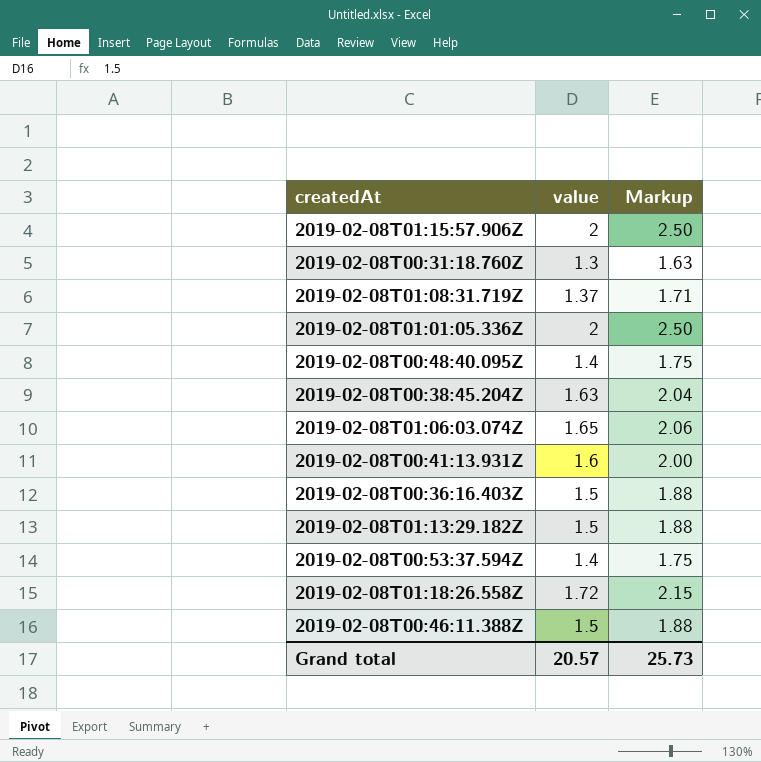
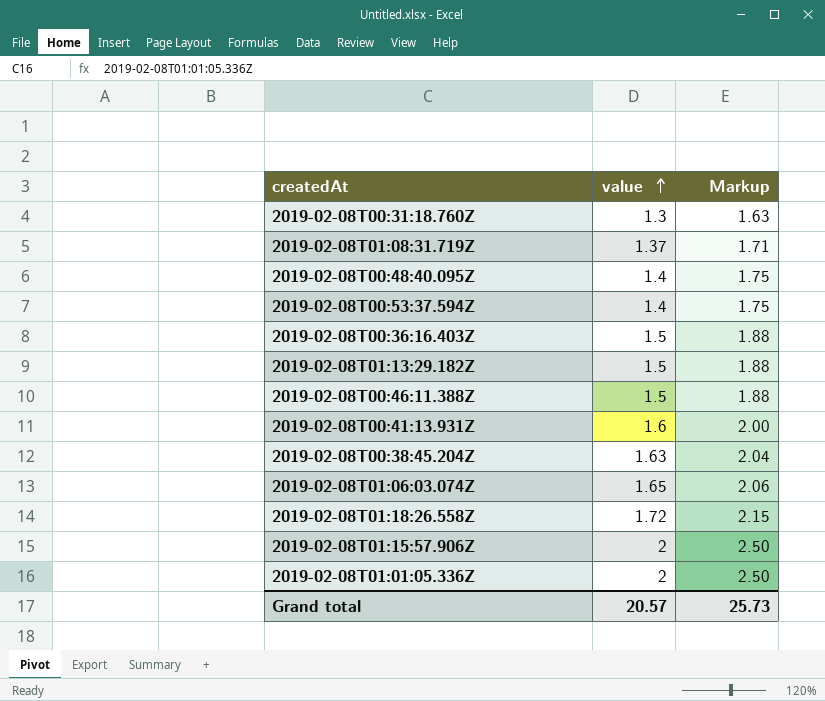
row order: none -> value ascending

